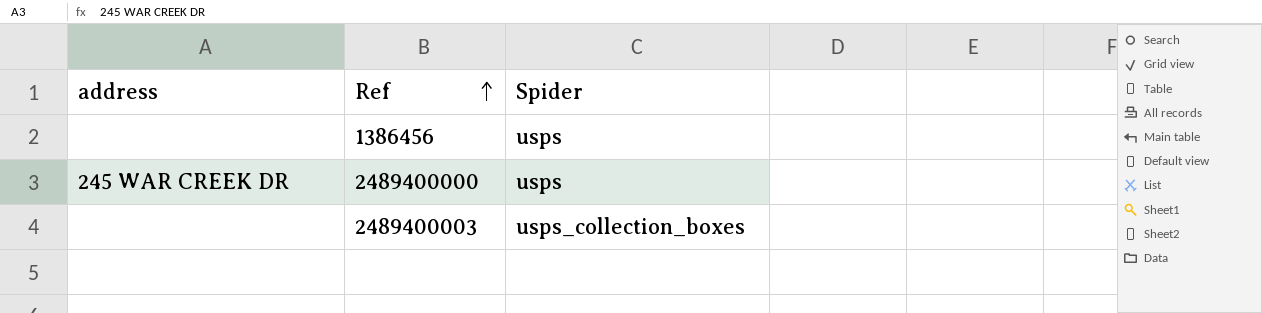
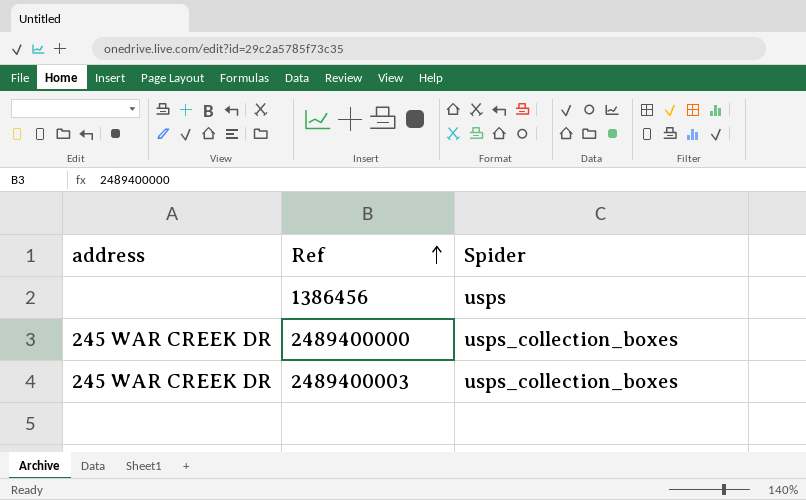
2489400000 | Spider: usps -> usps_collection_boxes
2489400003 | address: none -> 245 WAR CREEK DR

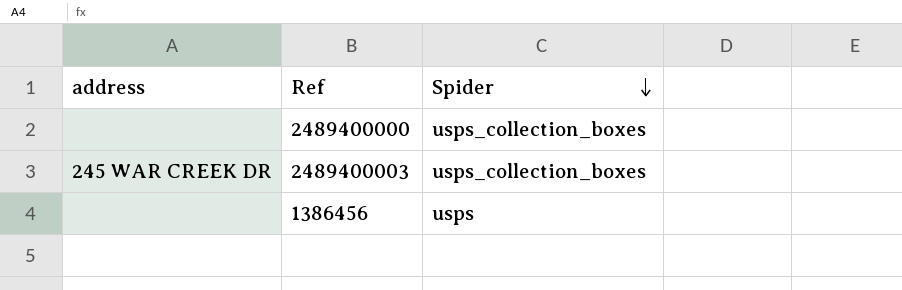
row order: Ref ascending -> Spider descending
2489400000 | address: 245 WAR CREEK DR -> none

